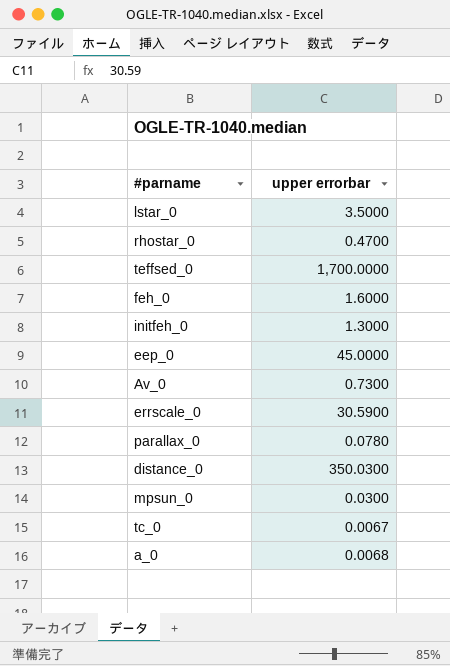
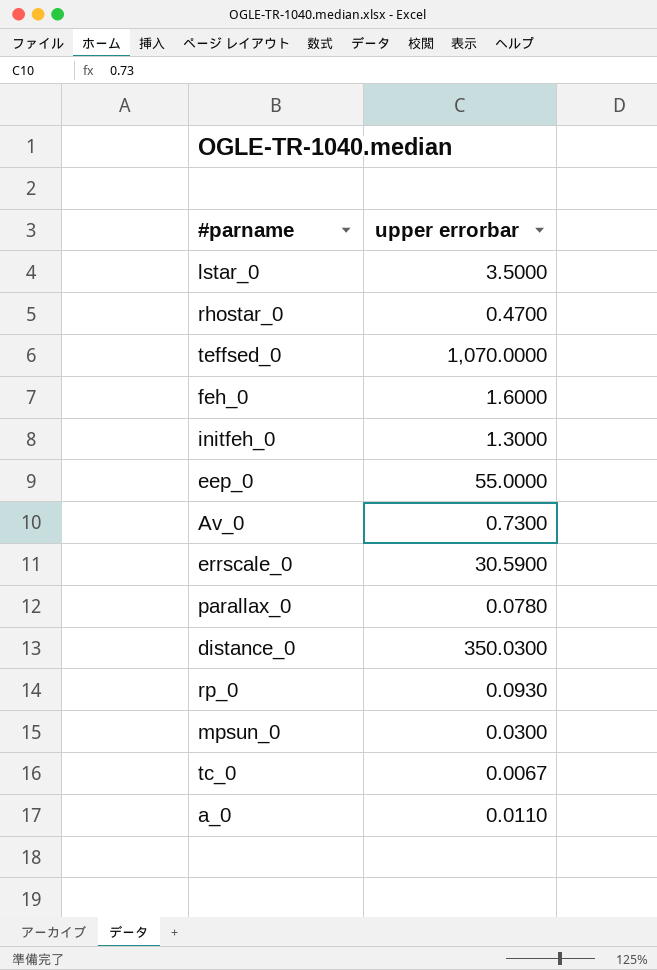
teffsed_0 | upper errorbar: 1,700.0000 -> 1,070.0000
eep_0 | upper errorbar: 45.0000 -> 55.0000
row rp_0: none -> 0.0930
a_0 | upper errorbar: 0.0068 -> 0.0110

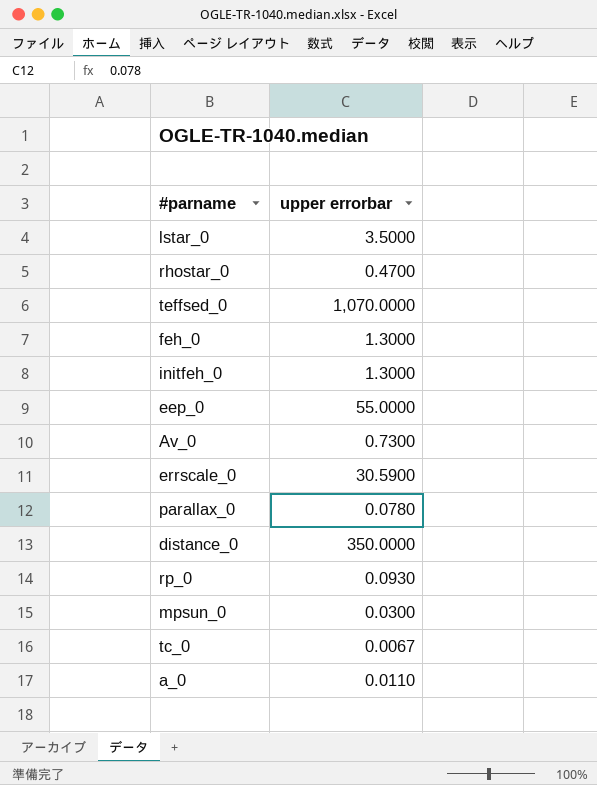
feh_0 | upper errorbar: 1.6000 -> 1.3000
distance_0 | upper errorbar: 350.0300 -> 350.0000

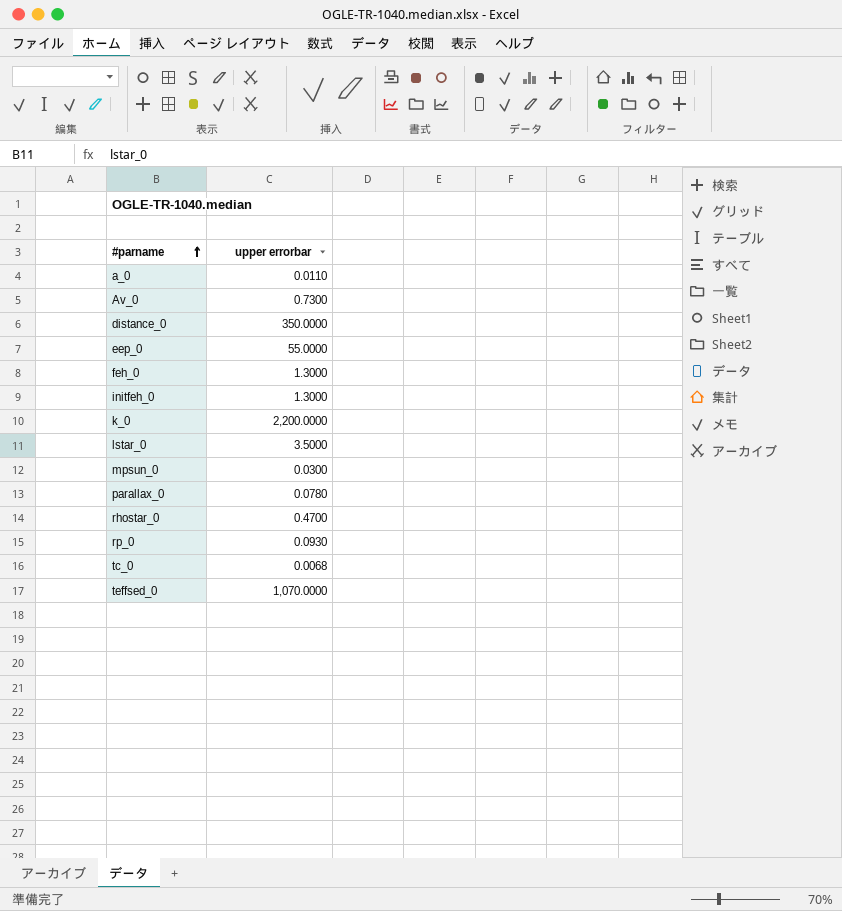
row order: none -> #parname ascending
row errscale_0: 30.5900 -> none
row k_0: none -> 2,200.0000
tc_0 | upper errorbar: 0.0067 -> 0.0068

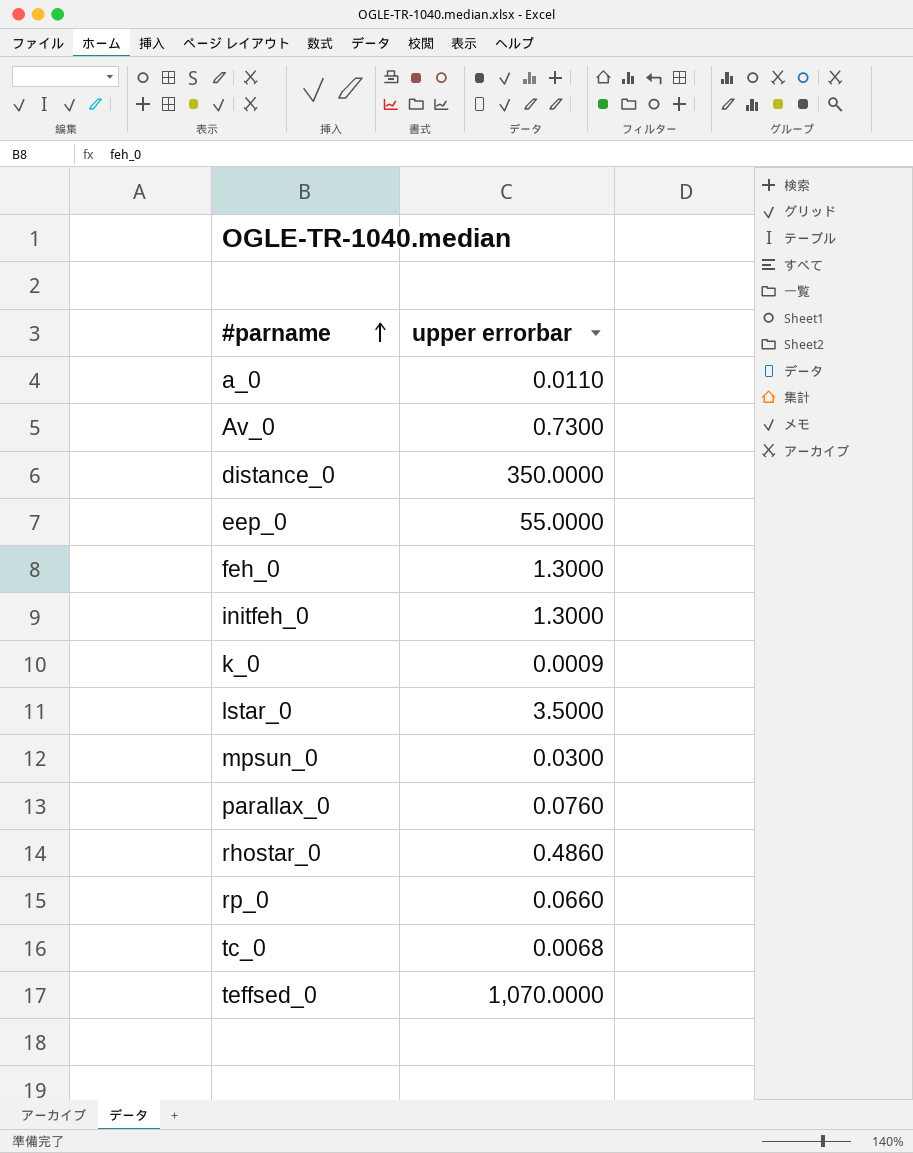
k_0 | upper errorbar: 2,200.0000 -> 0.0009
parallax_0 | upper errorbar: 0.0780 -> 0.0760
rhostar_0 | upper errorbar: 0.4700 -> 0.4860
rp_0 | upper errorbar: 0.0930 -> 0.0660

